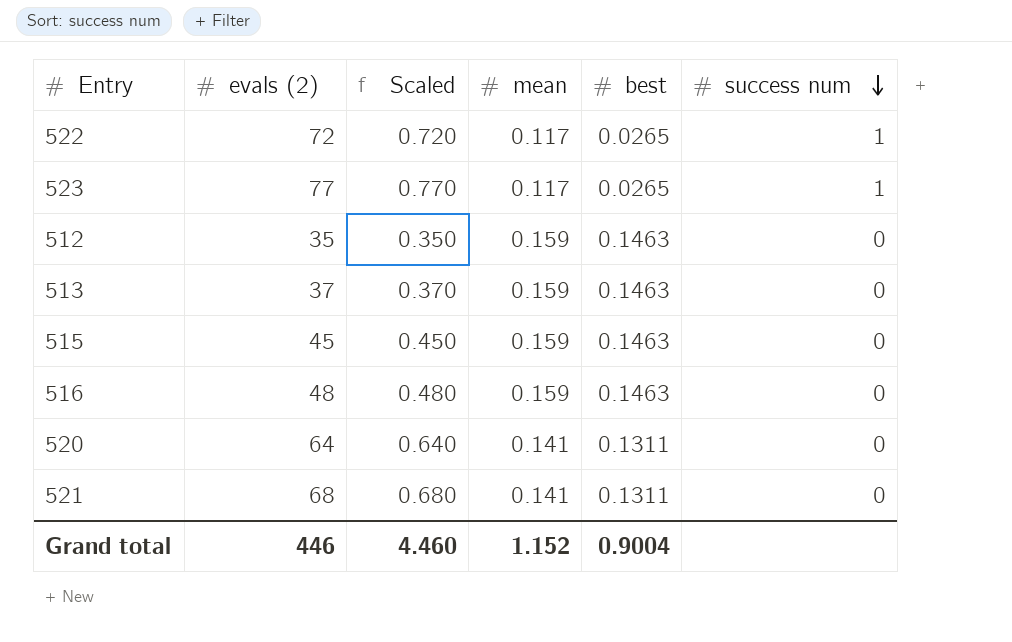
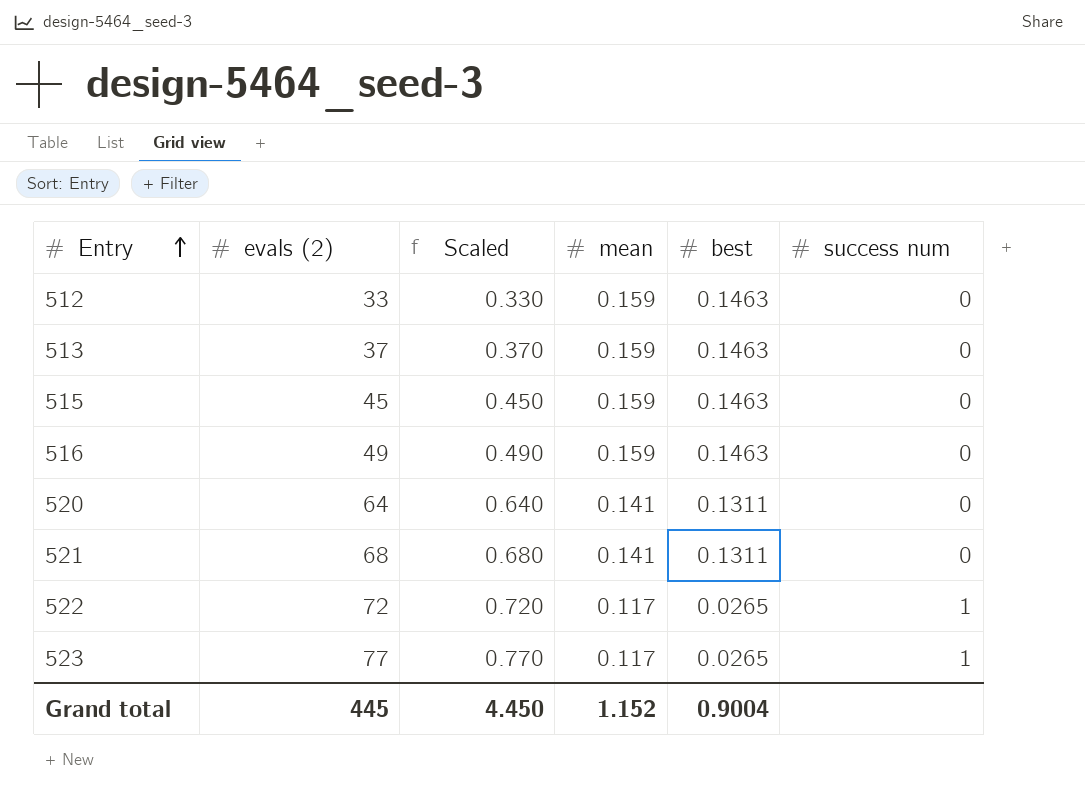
row order: success num descending -> Entry ascending
512 | evals (2): 35 -> 33
512 | Scaled: 0.350 -> 0.330
516 | evals (2): 48 -> 49
516 | Scaled: 0.480 -> 0.490
Grand total | evals (2): 446 -> 445
Grand total | Scaled: 4.460 -> 4.450

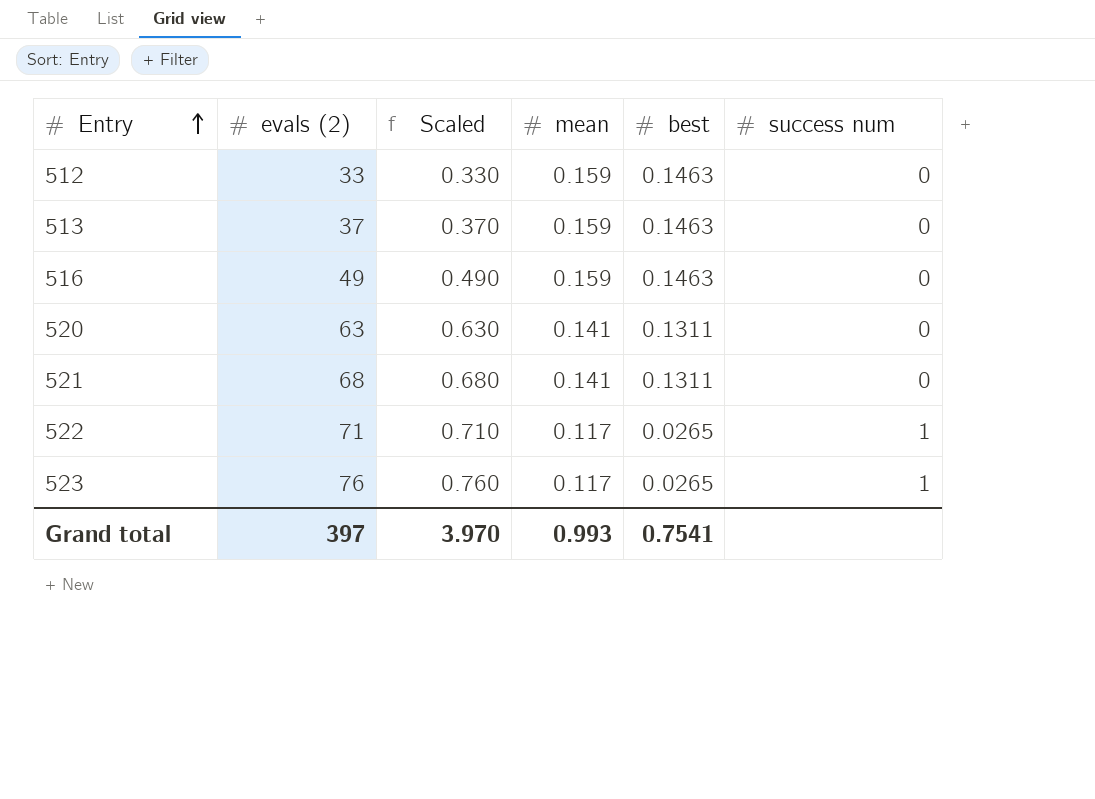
row 515: 45 | 0.450 | 0.159 | 0.1463 | 0 -> none
520 | evals (2): 64 -> 63
520 | Scaled: 0.640 -> 0.630
522 | evals (2): 72 -> 71
522 | Scaled: 0.720 -> 0.710
523 | evals (2): 77 -> 76
523 | Scaled: 0.770 -> 0.760
Grand total | evals (2): 445 -> 397
Grand total | Scaled: 4.450 -> 3.970
Grand total | mean: 1.152 -> 0.993
Grand total | best: 0.9004 -> 0.7541

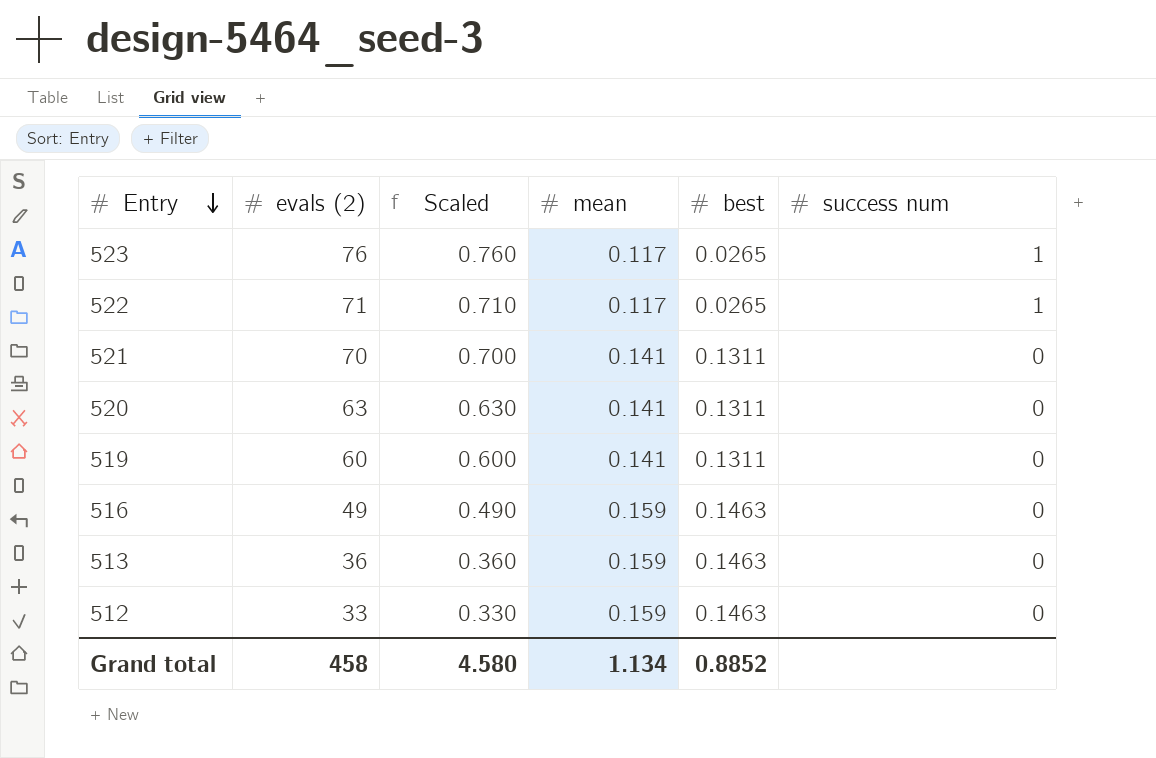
row order: Entry ascending -> Entry descending
521 | evals (2): 68 -> 70
521 | Scaled: 0.680 -> 0.700
row 519: none -> 60 | 0.600 | 0.141 | 0.1311 | 0
513 | evals (2): 37 -> 36
513 | Scaled: 0.370 -> 0.360
Grand total | evals (2): 397 -> 458
Grand total | Scaled: 3.970 -> 4.580
Grand total | mean: 0.993 -> 1.134
Grand total | best: 0.7541 -> 0.8852

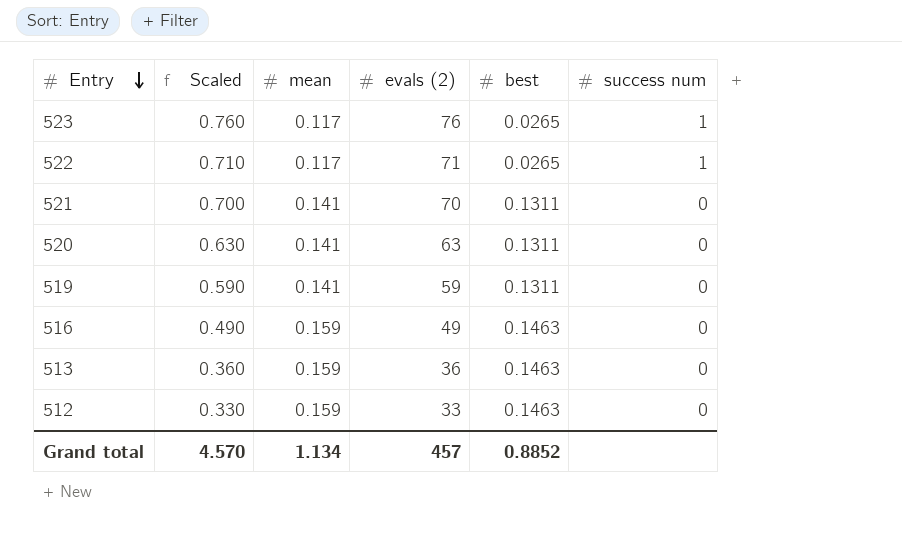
column evals (2) | position: 2 -> 4
519 | Scaled: 0.600 -> 0.590
519 | evals (2): 60 -> 59
Grand total | Scaled: 4.580 -> 4.570
Grand total | evals (2): 458 -> 457

